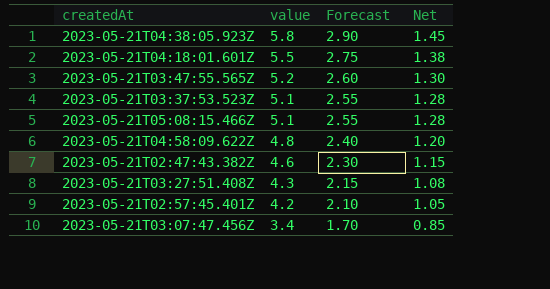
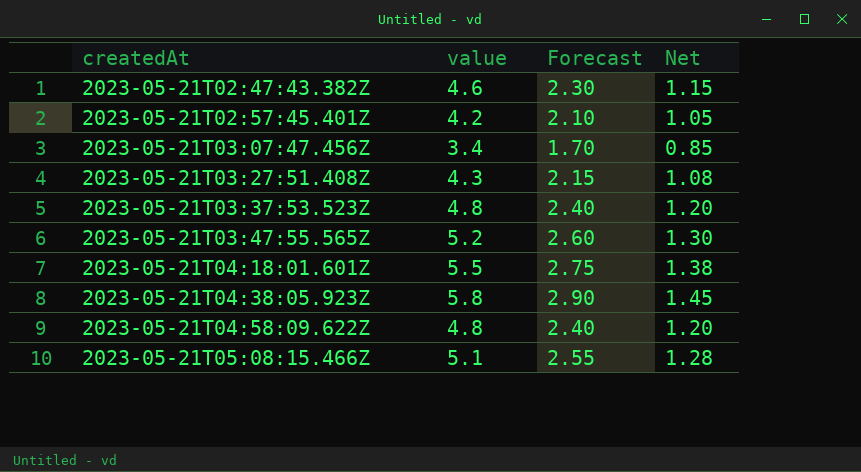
row order: value descending -> createdAt ascending
2023-05-21T03:37:53.523Z | value: 5.1 -> 4.8
2023-05-21T03:37:53.523Z | Forecast: 2.55 -> 2.40
2023-05-21T03:37:53.523Z | Net: 1.28 -> 1.20

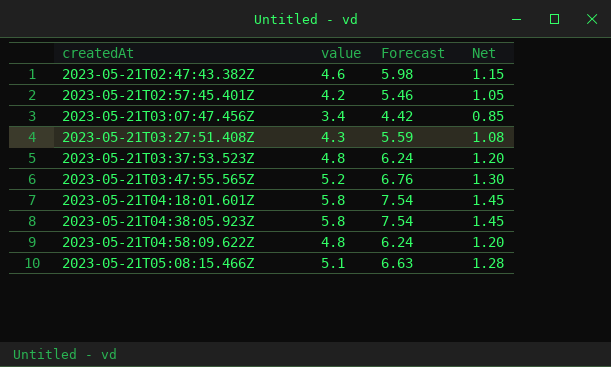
column Forecast | formula: [value] * 0.5 -> [value] * 1.3
2023-05-21T04:18:01.601Z | value: 5.5 -> 5.8
2023-05-21T04:18:01.601Z | Net: 1.38 -> 1.45

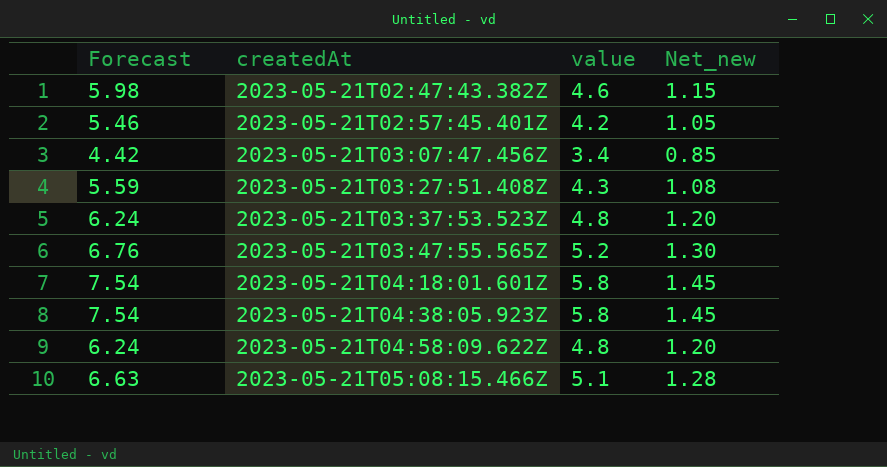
column Forecast | position: 3 -> 1
column name: Net -> Net_new

